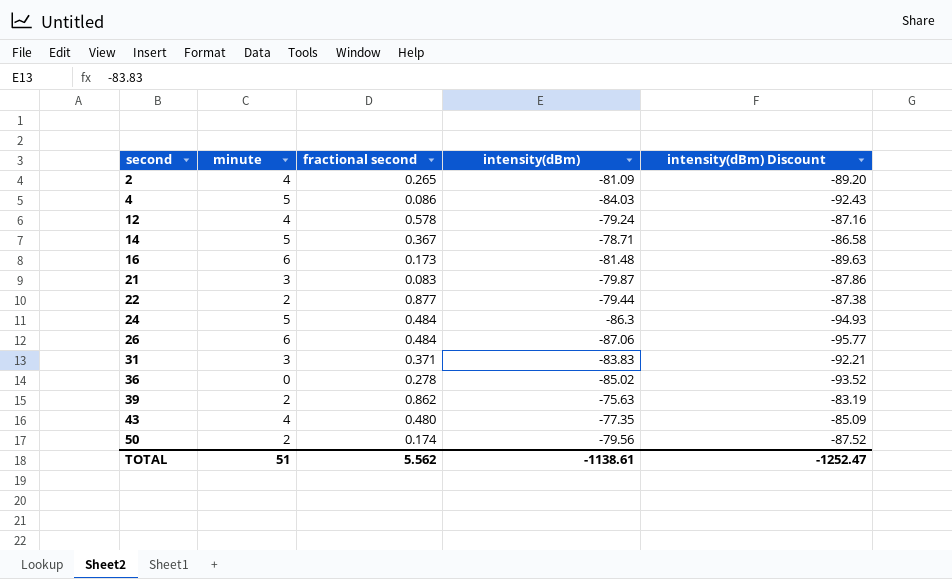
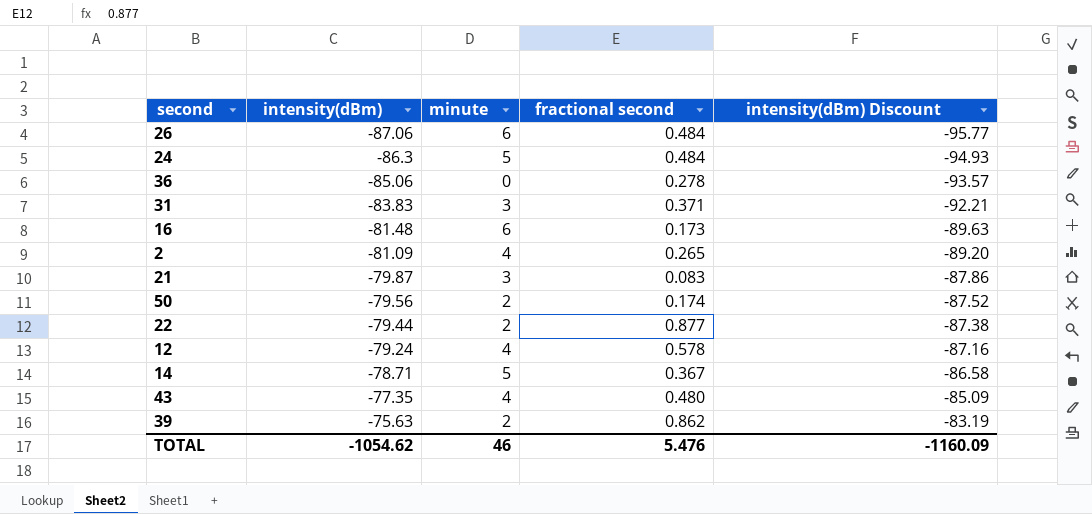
row order: second ascending -> intensity(dBm) ascending
column intensity(dBm) | position: 4 -> 2
row 4: 5 | 0.086 | -84.03 | -92.43 -> none
36 | intensity(dBm): -85.02 -> -85.06
36 | intensity(dBm) Discount: -93.52 -> -93.57
TOTAL | intensity(dBm): -1138.61 -> -1054.62
TOTAL | minute: 51 -> 46
TOTAL | fractional second: 5.562 -> 5.476
TOTAL | intensity(dBm) Discount: -1252.47 -> -1160.09

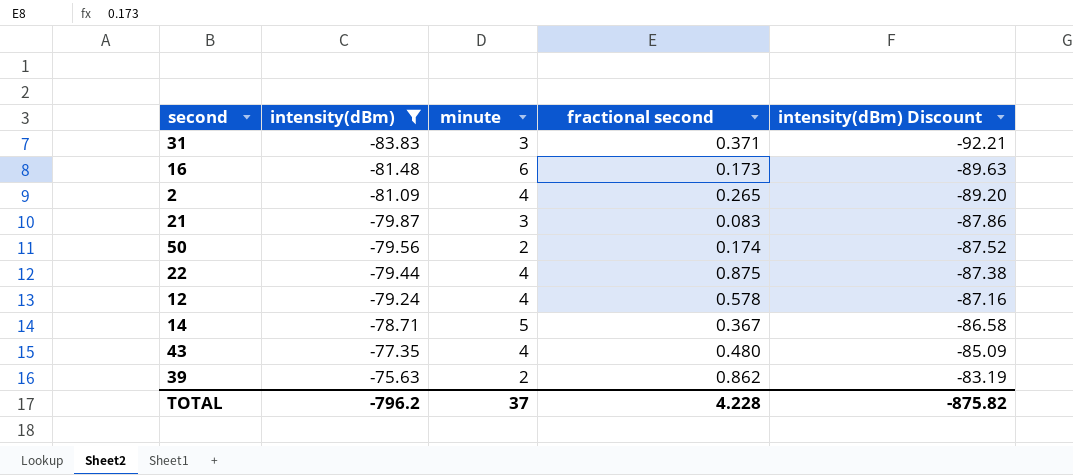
filter: none -> intensity(dBm) >= -83.83
22 | minute: 2 -> 4
22 | fractional second: 0.877 -> 0.875
TOTAL | intensity(dBm): -1054.62 -> -796.2
TOTAL | minute: 46 -> 37
TOTAL | fractional second: 5.476 -> 4.228
TOTAL | intensity(dBm) Discount: -1160.09 -> -875.82

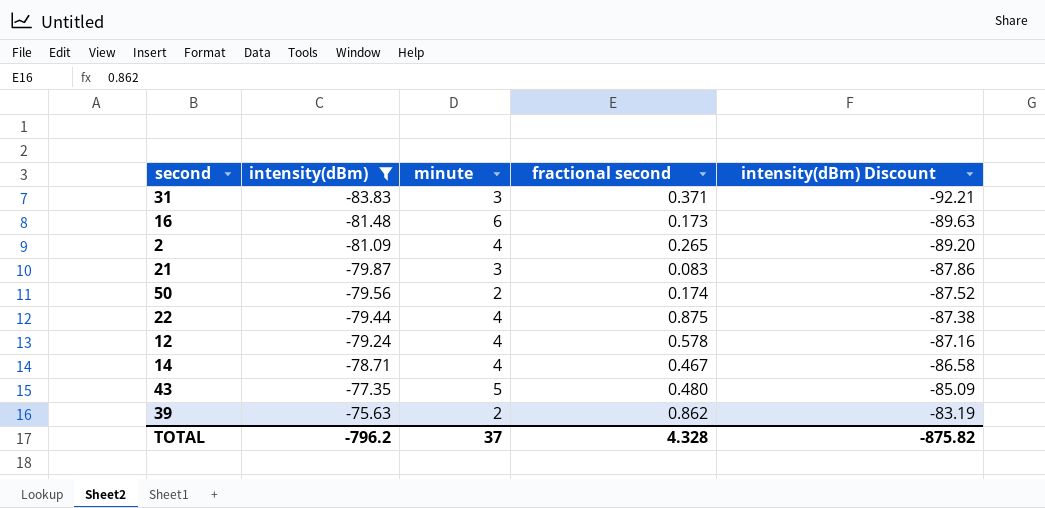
14 | minute: 5 -> 4
14 | fractional second: 0.367 -> 0.467
43 | minute: 4 -> 5
TOTAL | fractional second: 4.228 -> 4.328

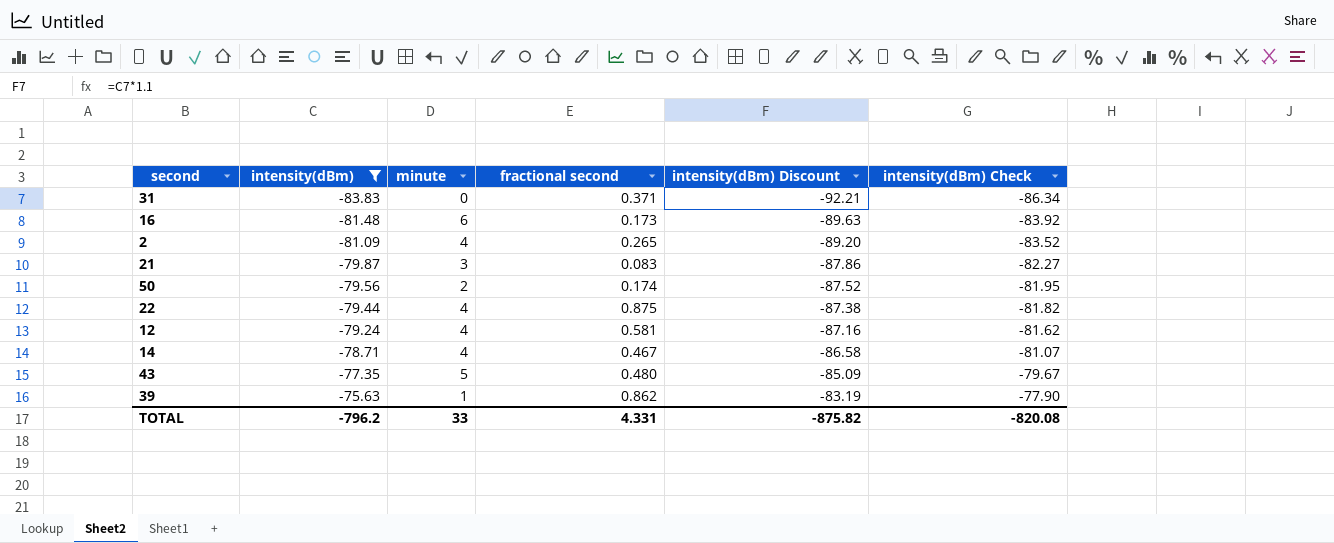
column intensity(dBm) Check | formula: none -> [intensity(dBm)] * 1.03
31 | minute: 3 -> 0
12 | fractional second: 0.578 -> 0.581
39 | minute: 2 -> 1
TOTAL | minute: 37 -> 33
TOTAL | fractional second: 4.328 -> 4.331

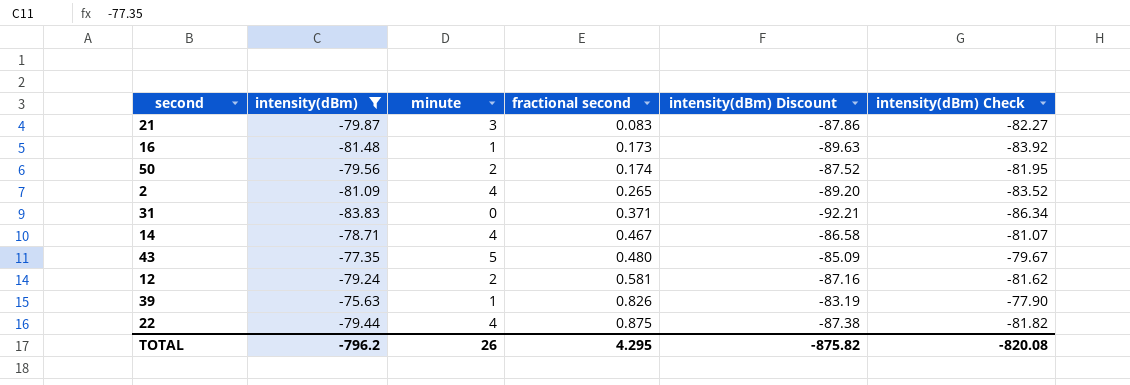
row order: intensity(dBm) ascending -> fractional second ascending
16 | minute: 6 -> 1
12 | minute: 4 -> 2
39 | fractional second: 0.862 -> 0.826
TOTAL | minute: 33 -> 26
TOTAL | fractional second: 4.331 -> 4.295

